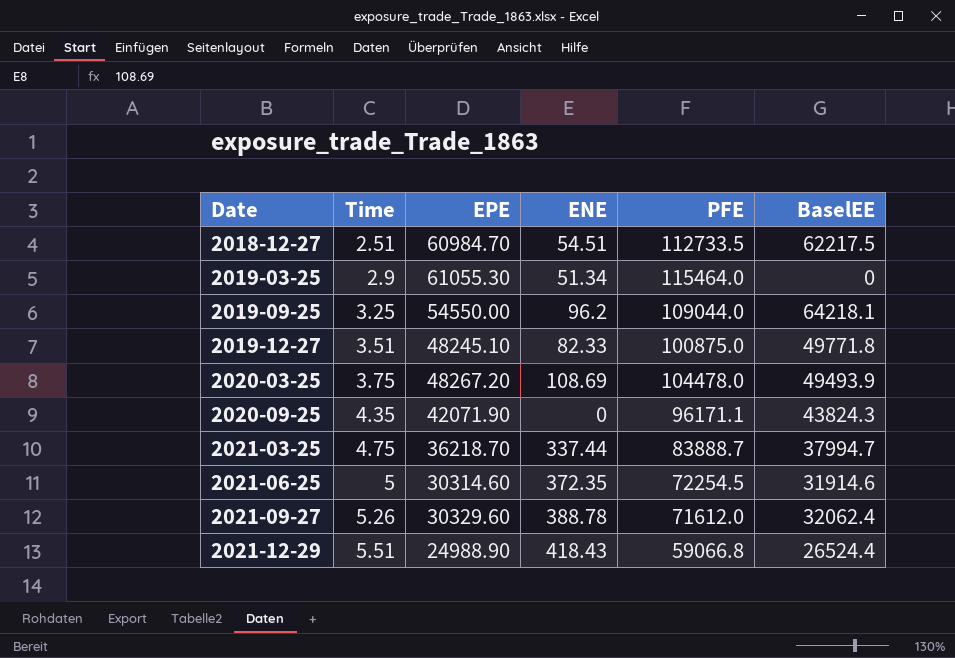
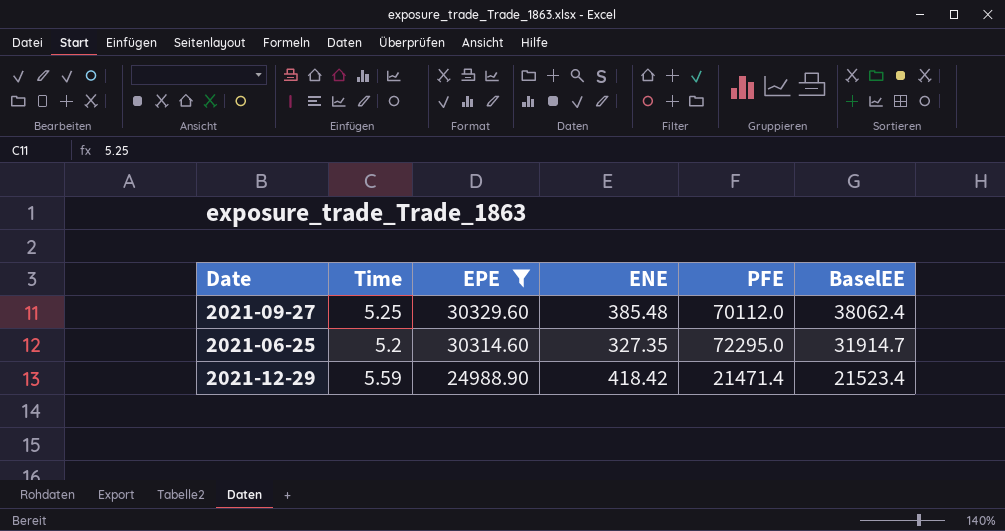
filter: none -> EPE <= 30329.60
row order: Date ascending -> EPE descending
2021-09-27 | Time: 5.26 -> 5.25
2021-09-27 | ENE: 388.78 -> 385.48
2021-09-27 | PFE: 71612.0 -> 70112.0
2021-09-27 | BaselEE: 32062.4 -> 38062.4
2021-06-25 | Time: 5 -> 5.2
2021-06-25 | ENE: 372.35 -> 327.35
2021-06-25 | PFE: 72254.5 -> 72295.0
2021-06-25 | BaselEE: 31914.6 -> 31914.7
2021-12-29 | Time: 5.51 -> 5.59
2021-12-29 | ENE: 418.43 -> 418.42
2021-12-29 | PFE: 59066.8 -> 21471.4
2021-12-29 | BaselEE: 26524.4 -> 21523.4

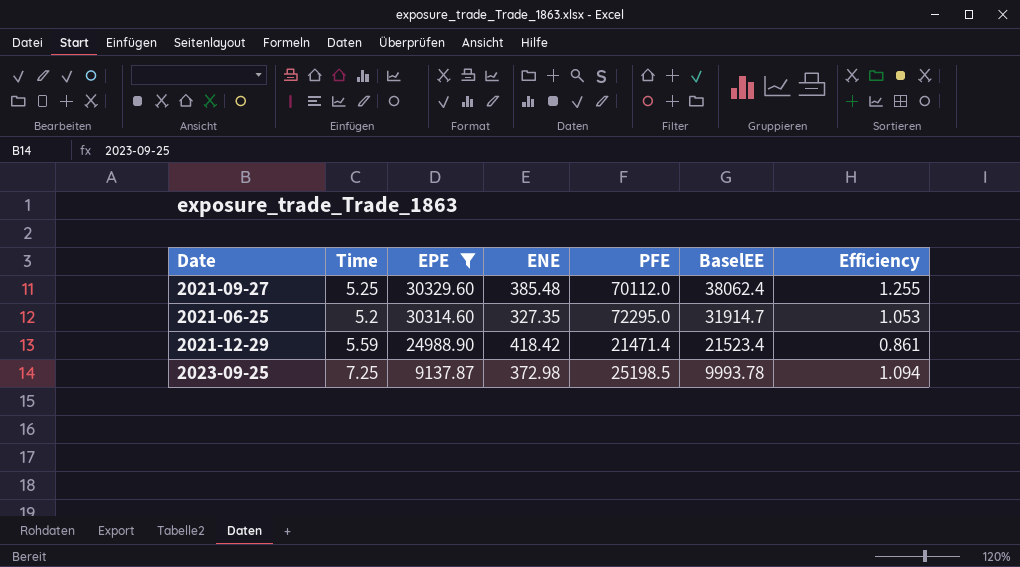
column Efficiency | formula: none -> [BaselEE] / [EPE]
row 2023-09-25: none -> 7.25 | 9137.87 | 372.98 | 25198.5 | 9993.78 | 1.094

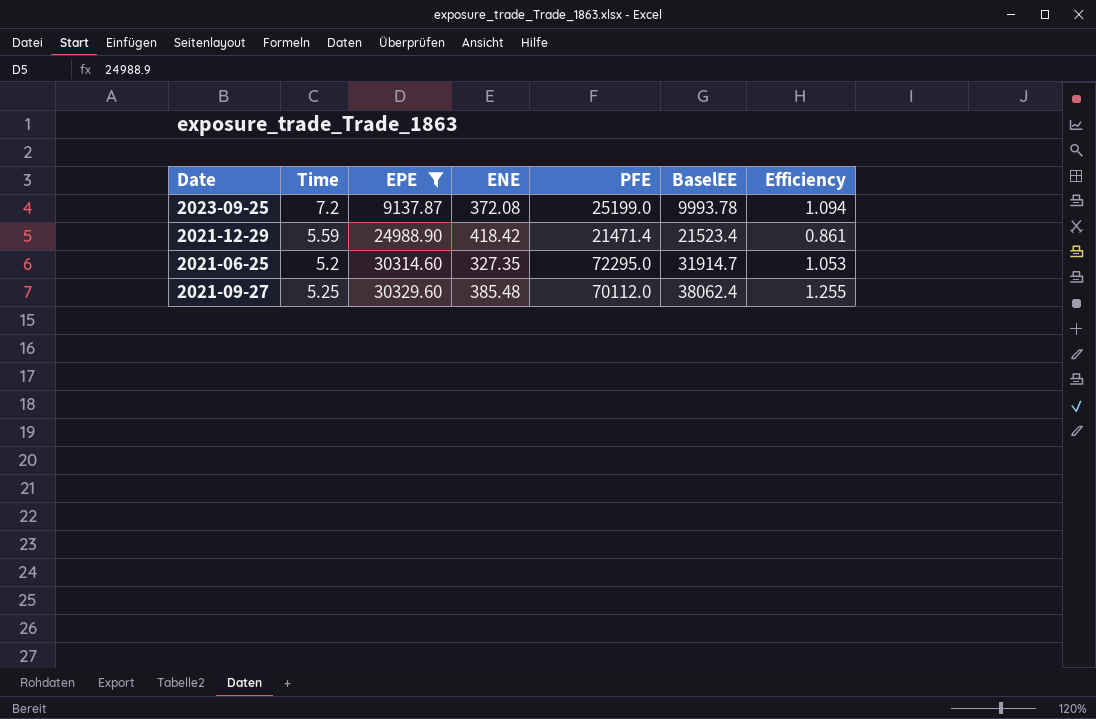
row order: EPE descending -> EPE ascending
2023-09-25 | Time: 7.25 -> 7.2
2023-09-25 | ENE: 372.98 -> 372.08
2023-09-25 | PFE: 25198.5 -> 25199.0

